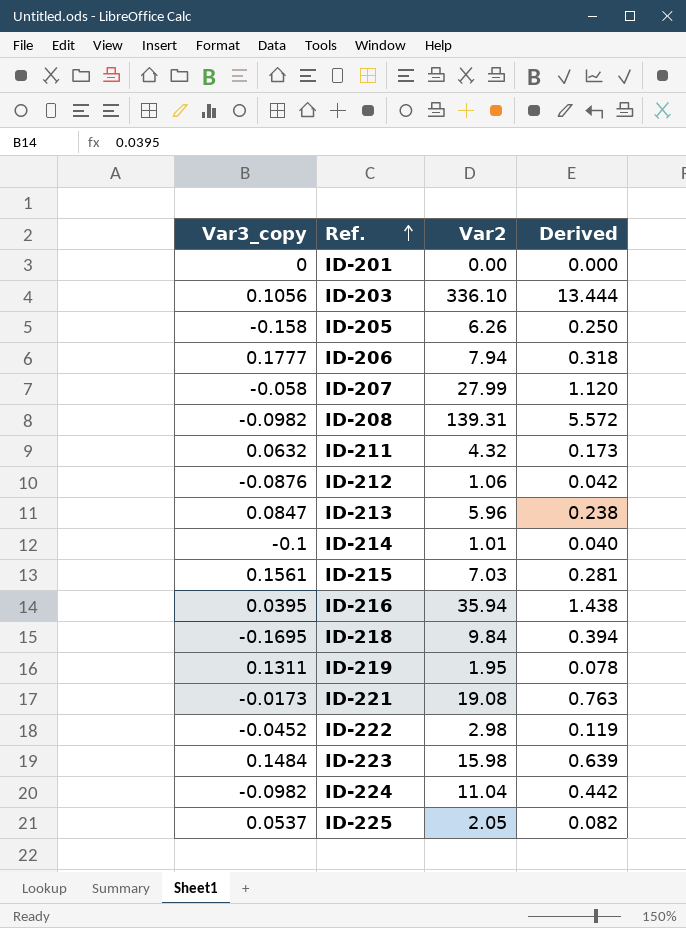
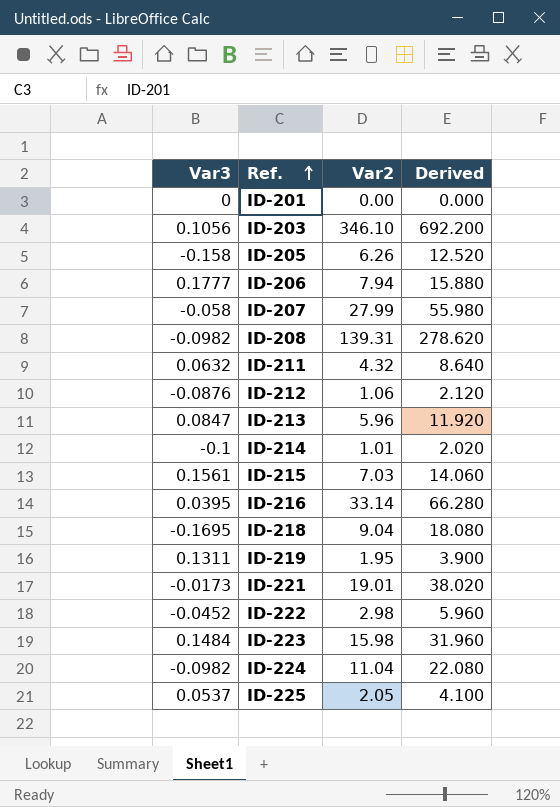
column name: Var3_copy -> Var3
column Derived | formula: [Var2] * 0.04 -> [Var2] * 2
ID-203 | Var2: 336.10 -> 346.10
ID-216 | Var2: 35.94 -> 33.14
ID-218 | Var2: 9.84 -> 9.04
ID-221 | Var2: 19.08 -> 19.01

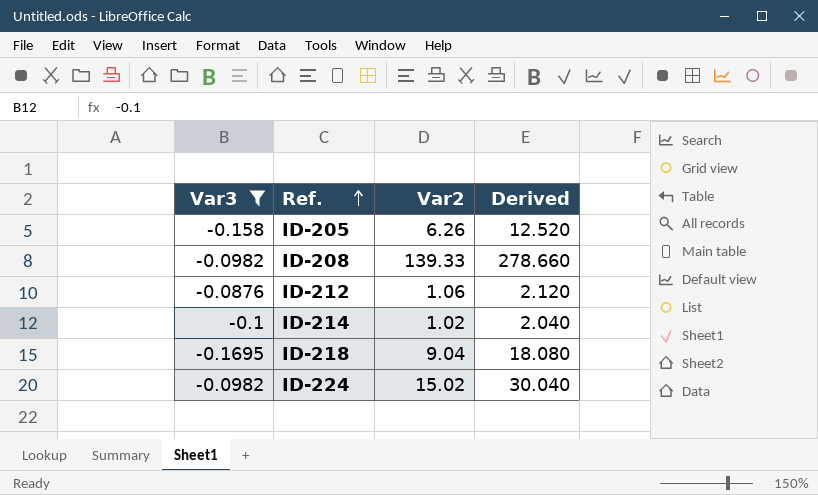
filter: none -> Var3 <= -0.0876
ID-208 | Var2: 139.31 -> 139.33
ID-208 | Derived: 278.620 -> 278.660
ID-214 | Var2: 1.01 -> 1.02
ID-214 | Derived: 2.020 -> 2.040
ID-224 | Var2: 11.04 -> 15.02
ID-224 | Derived: 22.080 -> 30.040

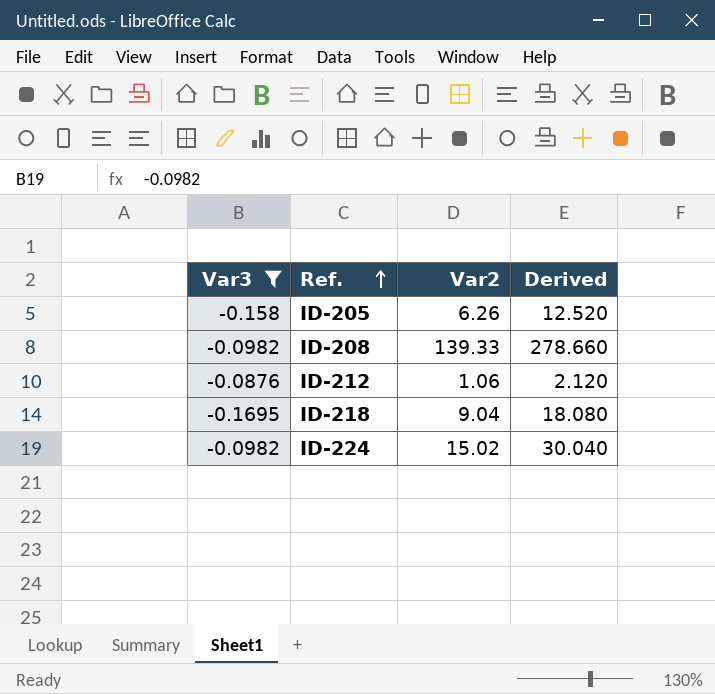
row ID-214: -0.1 | 1.02 | 2.040 -> none

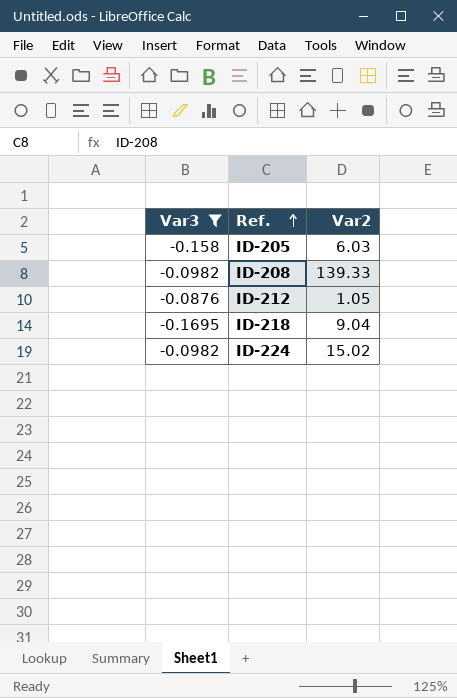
column Derived | formula: [Var2] * 2 -> none
ID-205 | Var2: 6.26 -> 6.03
ID-212 | Var2: 1.06 -> 1.05

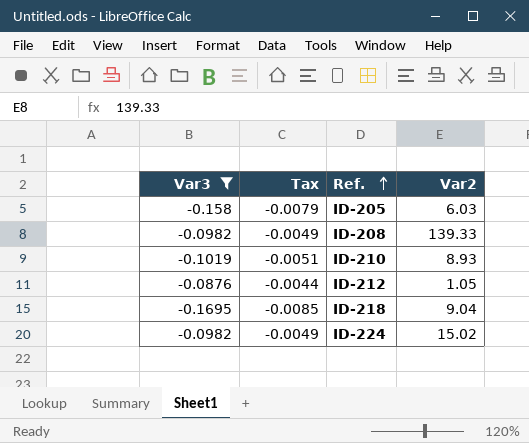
column Tax | formula: none -> [Var3] * 0.05
row ID-210: none -> -0.1019 | -0.0051 | 8.93

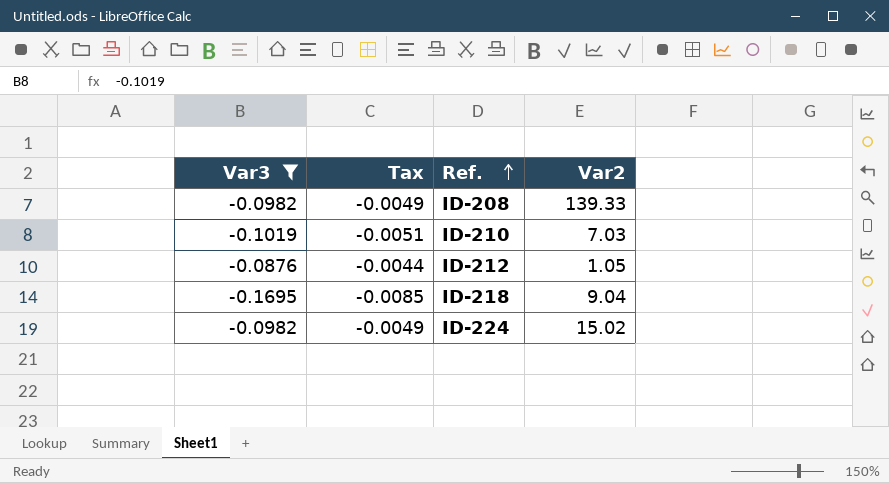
row ID-205: -0.158 | -0.0079 | 6.03 -> none
ID-210 | Var2: 8.93 -> 7.03

